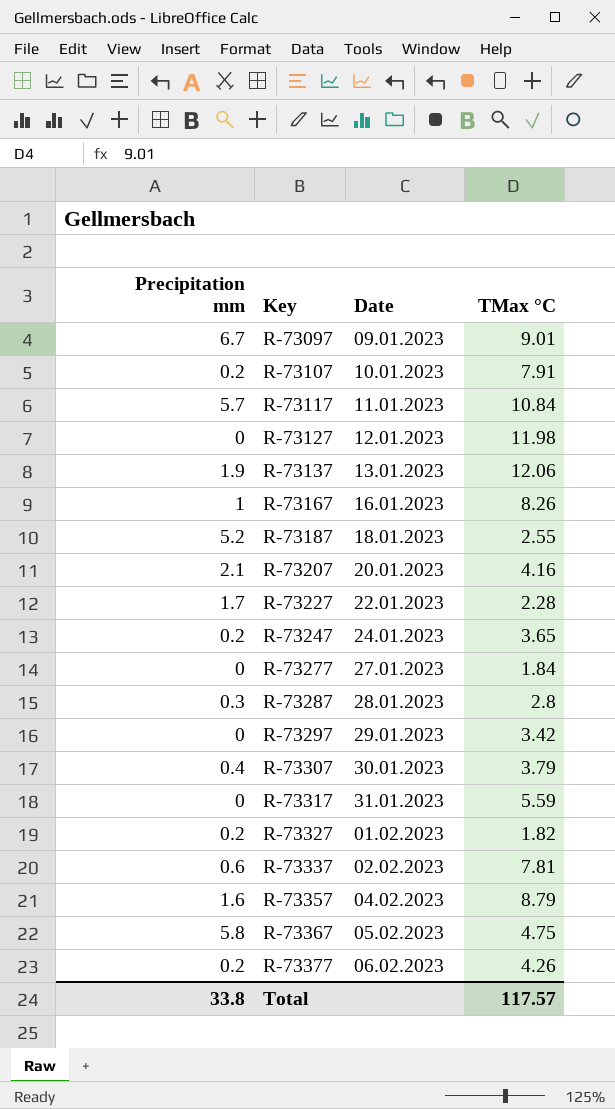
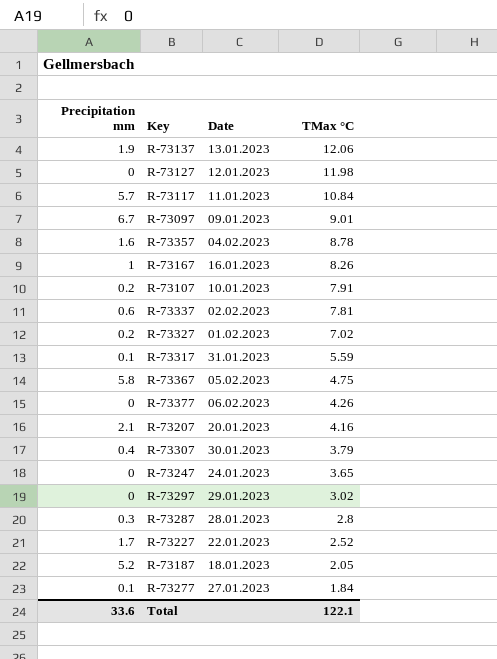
row order: Key ascending -> TMax °C descending
R-73357 | TMax °C: 8.79 -> 8.78
R-73327 | TMax °C: 1.82 -> 7.02
R-73317 | Precipitation mm: 0 -> 0.1
R-73377 | Precipitation mm: 0.2 -> 0
R-73247 | Precipitation mm: 0.2 -> 0
R-73297 | TMax °C: 3.42 -> 3.02
R-73227 | TMax °C: 2.28 -> 2.52
R-73187 | TMax °C: 2.55 -> 2.05
R-73277 | Precipitation mm: 0 -> 0.1
Total | Precipitation mm: 33.8 -> 33.6
Total | TMax °C: 117.57 -> 122.1

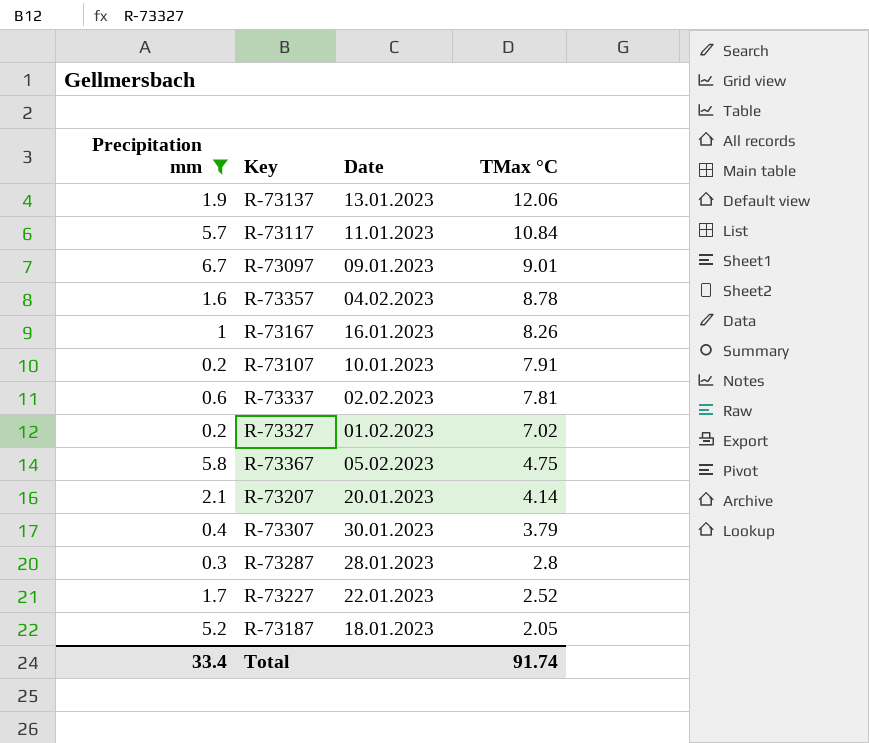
filter: none -> Precipitation mm >= 0.2
R-73207 | TMax °C: 4.16 -> 4.14
Total | Precipitation mm: 33.6 -> 33.4
Total | TMax °C: 122.1 -> 91.74

